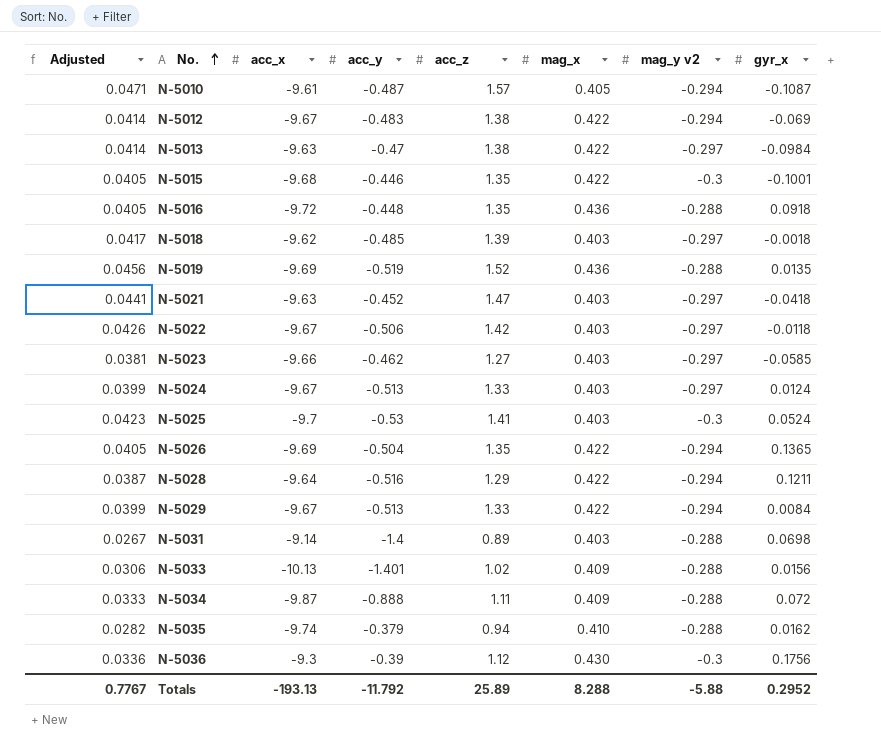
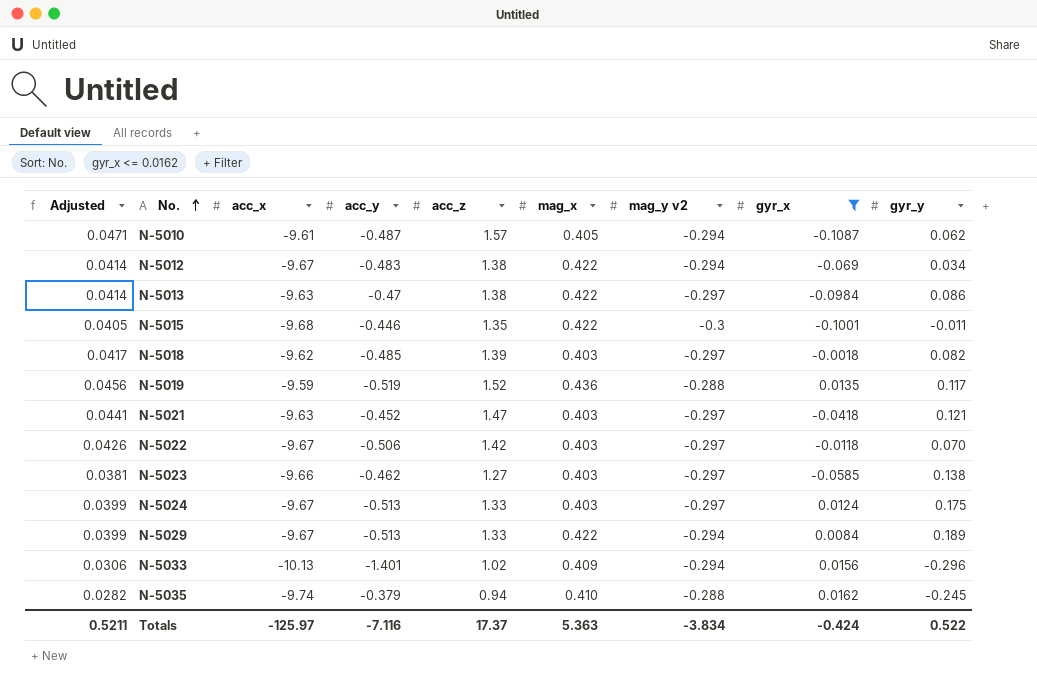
filter: none -> gyr_x <= 0.0162
column gyr_y | position: none -> 9
N-5019 | acc_x: -9.69 -> -9.59
N-5033 | mag_y v2: -0.288 -> -0.294
Totals | Adjusted: 0.7767 -> 0.5211
Totals | acc_x: -193.13 -> -125.97
Totals | acc_y: -11.792 -> -7.116
Totals | acc_z: 25.89 -> 17.37
Totals | mag_x: 8.288 -> 5.363
Totals | mag_y v2: -5.88 -> -3.834
Totals | gyr_x: 0.2952 -> -0.424

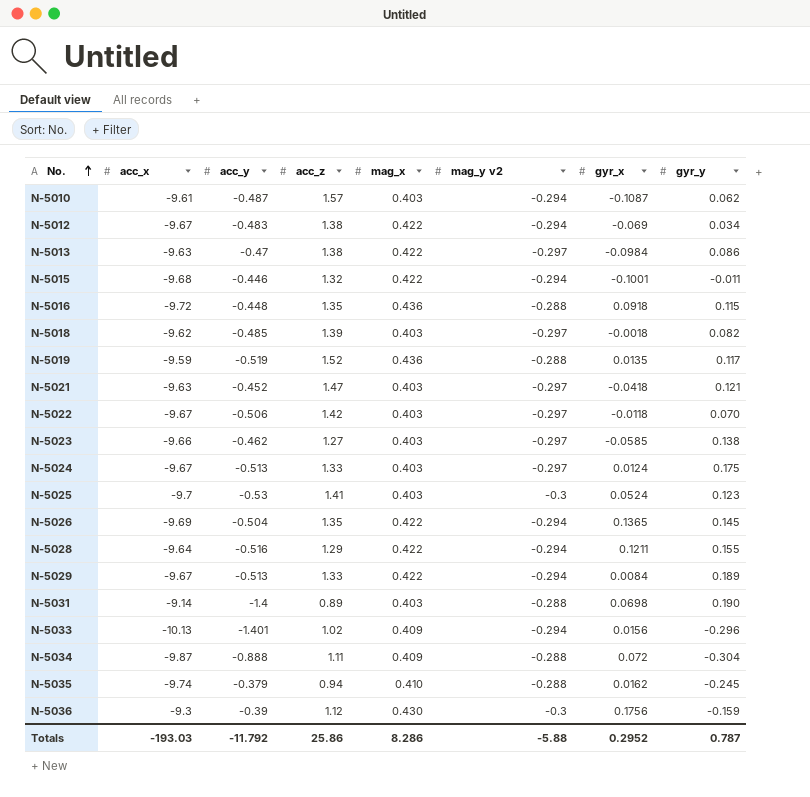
filter: gyr_x <= 0.0162 -> none
column Adjusted | formula: [acc_z] * 0.03 -> none
N-5010 | mag_x: 0.405 -> 0.403
N-5015 | acc_z: 1.35 -> 1.32
N-5015 | mag_y v2: -0.3 -> -0.294
Totals | acc_x: -125.97 -> -193.03
Totals | acc_y: -7.116 -> -11.792
Totals | acc_z: 17.37 -> 25.86
Totals | mag_x: 5.363 -> 8.286
Totals | mag_y v2: -3.834 -> -5.88
Totals | gyr_x: -0.424 -> 0.2952
Totals | gyr_y: 0.522 -> 0.787

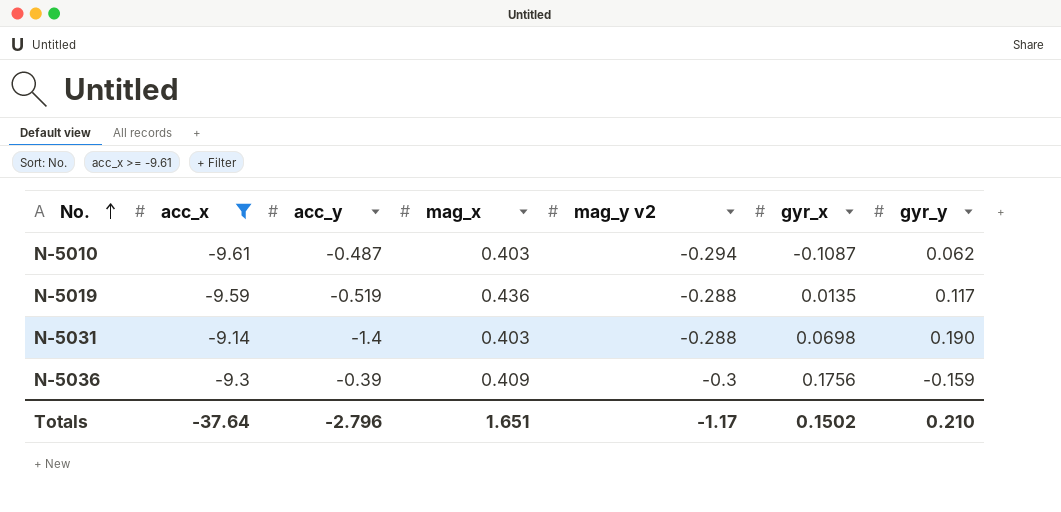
filter: none -> acc_x >= -9.61
column acc_z | position: 4 -> none
N-5036 | mag_x: 0.430 -> 0.409
Totals | acc_x: -193.03 -> -37.64
Totals | acc_y: -11.792 -> -2.796
Totals | mag_x: 8.286 -> 1.651
Totals | mag_y v2: -5.88 -> -1.17
Totals | gyr_x: 0.2952 -> 0.1502
Totals | gyr_y: 0.787 -> 0.210

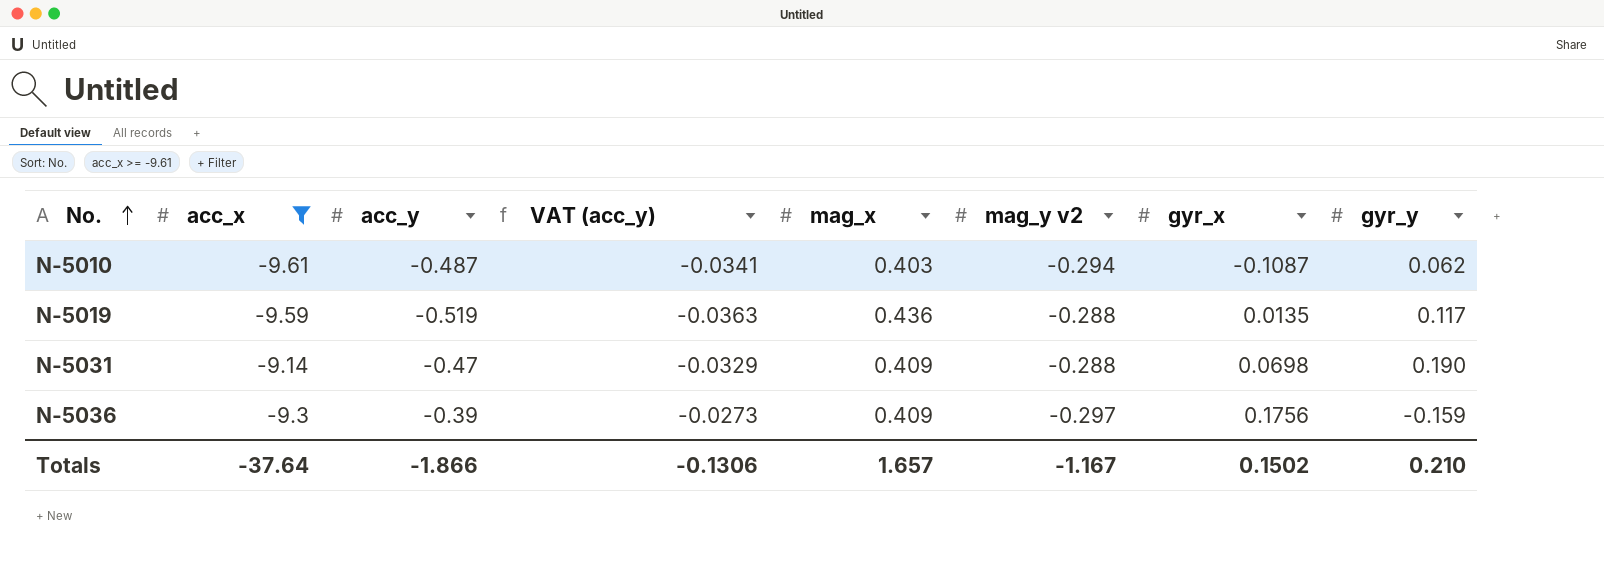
column VAT (acc_y) | formula: none -> [acc_y] * 0.07
N-5031 | acc_y: -1.4 -> -0.47
N-5031 | mag_x: 0.403 -> 0.409
N-5036 | mag_y v2: -0.3 -> -0.297
Totals | acc_y: -2.796 -> -1.866
Totals | mag_x: 1.651 -> 1.657
Totals | mag_y v2: -1.17 -> -1.167

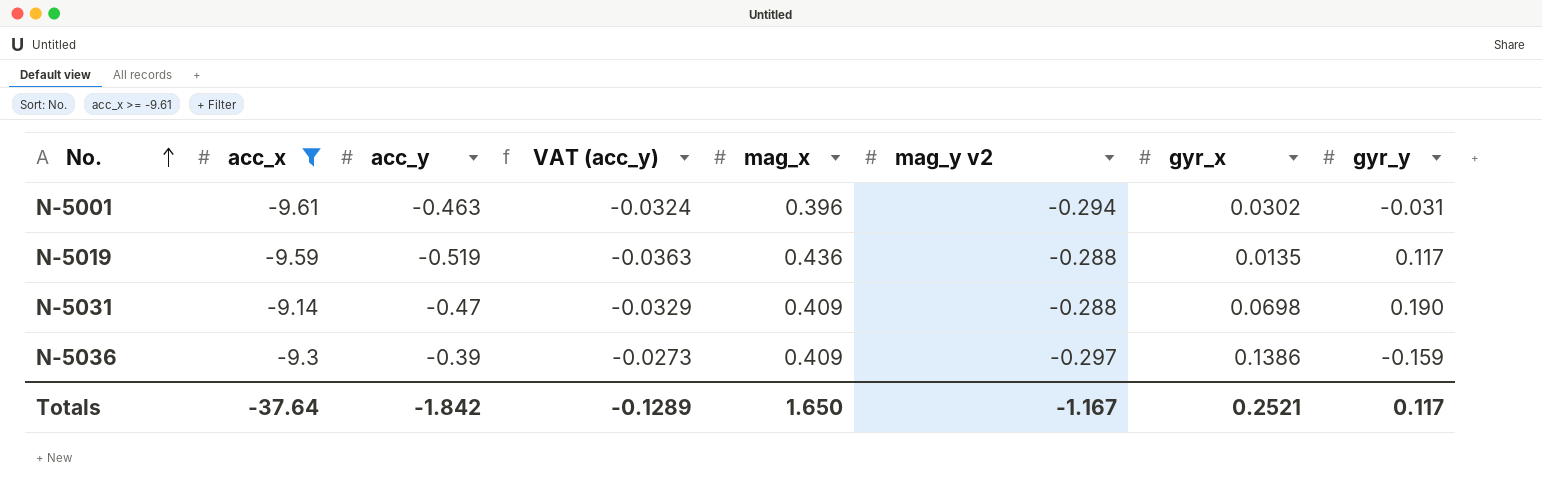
row N-5010: -9.61 | -0.487 | -0.0341 | 0.403 | -0.294 | -0.1087 | 0.062 -> none
row N-5001: none -> -9.61 | -0.463 | -0.0324 | 0.396 | -0.294 | 0.0302 | -0.031
N-5036 | gyr_x: 0.1756 -> 0.1386
Totals | acc_y: -1.866 -> -1.842
Totals | VAT (acc_y): -0.1306 -> -0.1289
Totals | mag_x: 1.657 -> 1.650
Totals | gyr_x: 0.1502 -> 0.2521
Totals | gyr_y: 0.210 -> 0.117

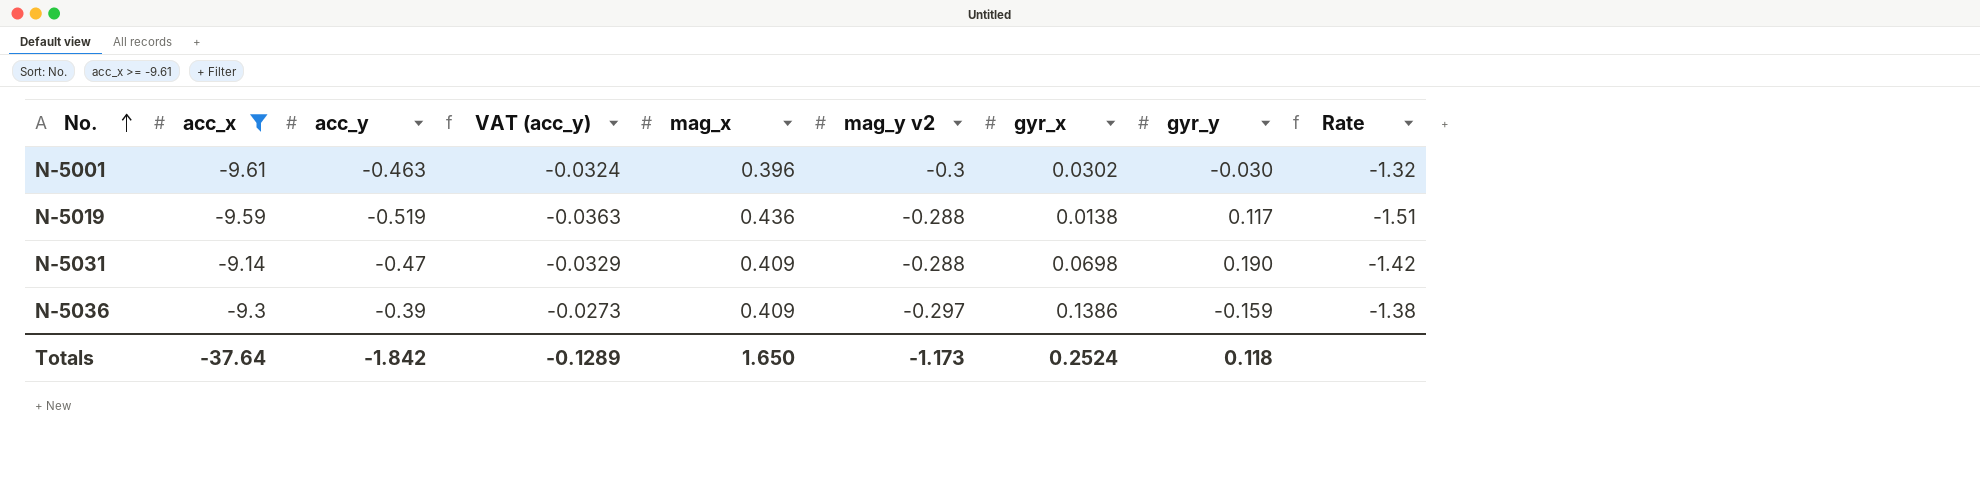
column Rate | formula: none -> [mag_x] / [mag_y v2]
N-5001 | mag_y v2: -0.294 -> -0.3
N-5001 | gyr_y: -0.031 -> -0.030
N-5019 | gyr_x: 0.0135 -> 0.0138
Totals | mag_y v2: -1.167 -> -1.173
Totals | gyr_x: 0.2521 -> 0.2524
Totals | gyr_y: 0.117 -> 0.118

